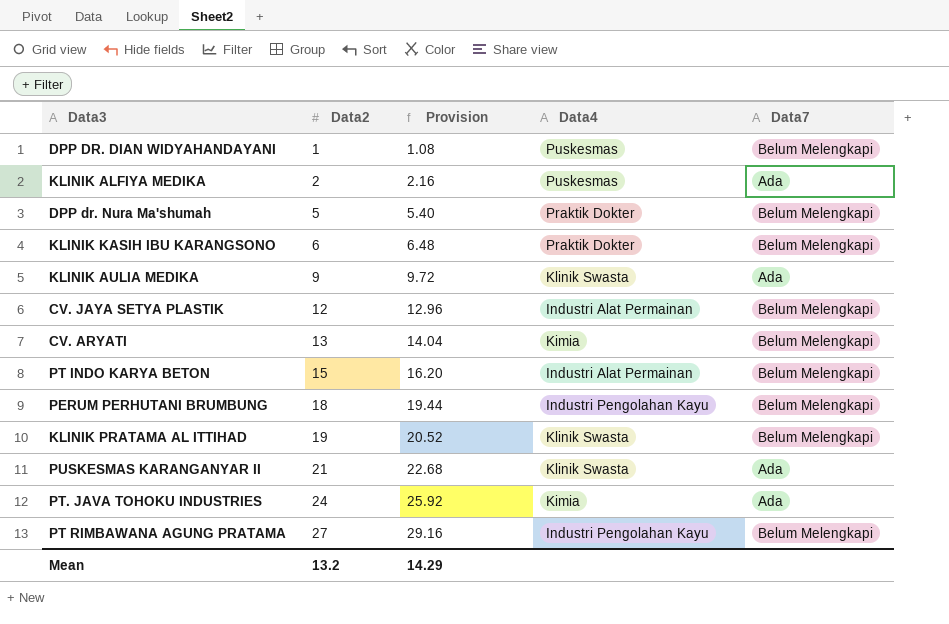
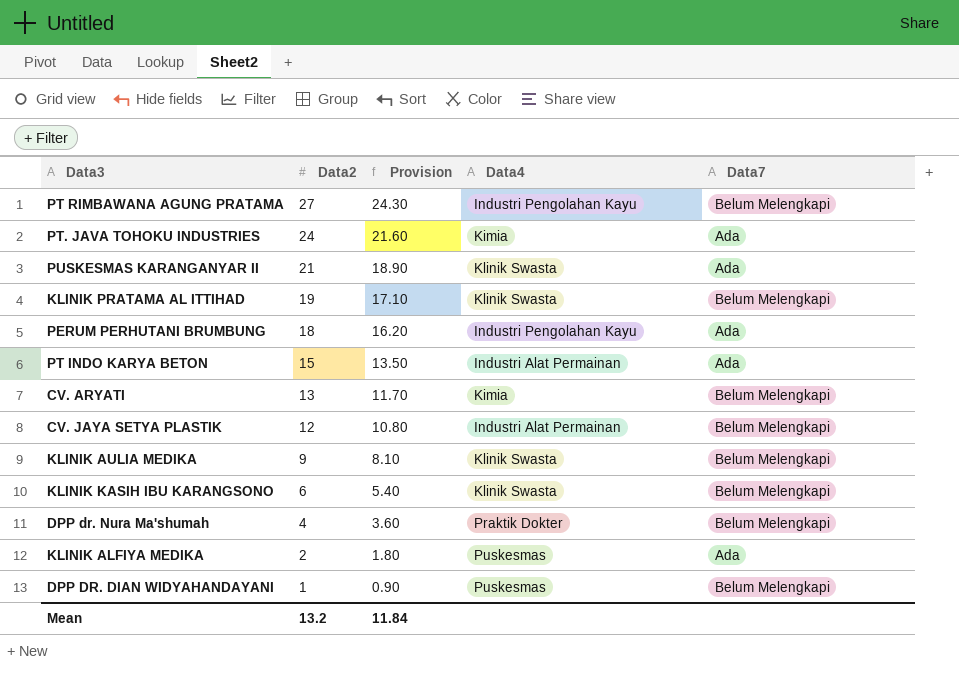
row order: Data2 ascending -> Data2 descending
column Provision | formula: [Data2] * 1.08 -> [Data2] * 0.9
PERUM PERHUTANI BRUMBUNG | Data7: Belum Melengkapi -> Ada
PT INDO KARYA BETON | Data7: Belum Melengkapi -> Ada
KLINIK AULIA MEDIKA | Data7: Ada -> Belum Melengkapi
KLINIK KASIH IBU KARANGSONO | Data4: Praktik Dokter -> Klinik Swasta
DPP dr. Nura Ma'shumah | Data2: 5 -> 4
Mean | Provision: 14.29 -> 11.84

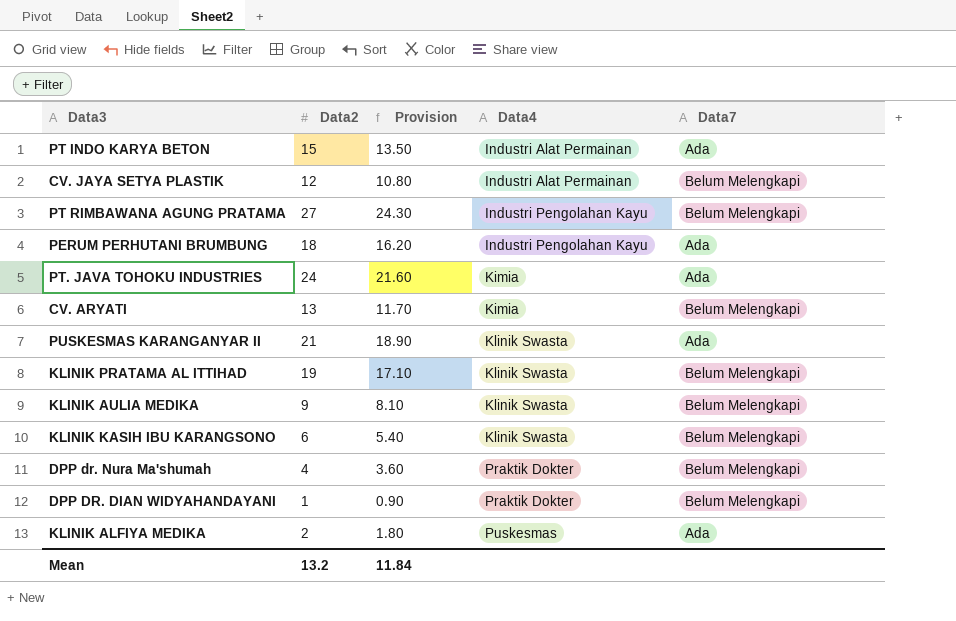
row order: Data2 descending -> Data4 ascending
DPP DR. DIAN WIDYAHANDAYANI | Data4: Puskesmas -> Praktik Dokter

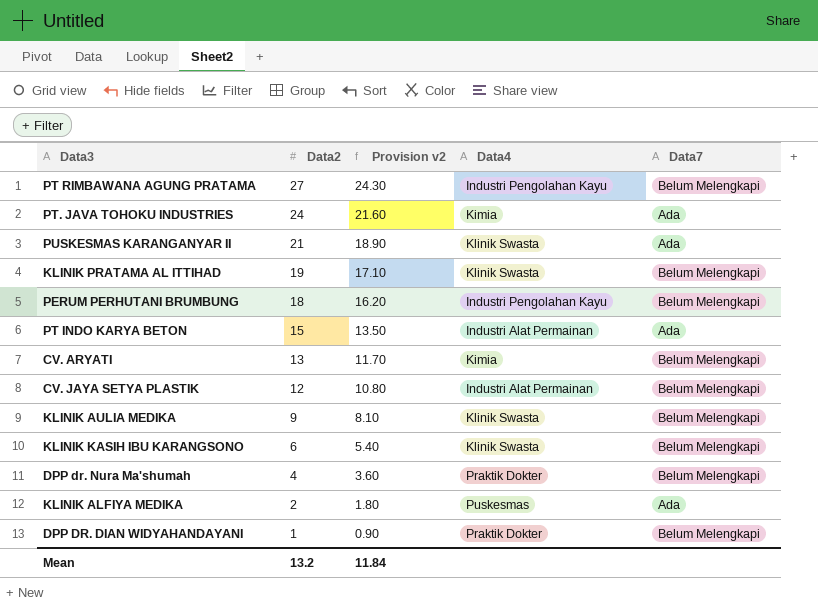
row order: Data4 ascending -> Data2 descending
column name: Provision -> Provision v2
PERUM PERHUTANI BRUMBUNG | Data7: Ada -> Belum Melengkapi

